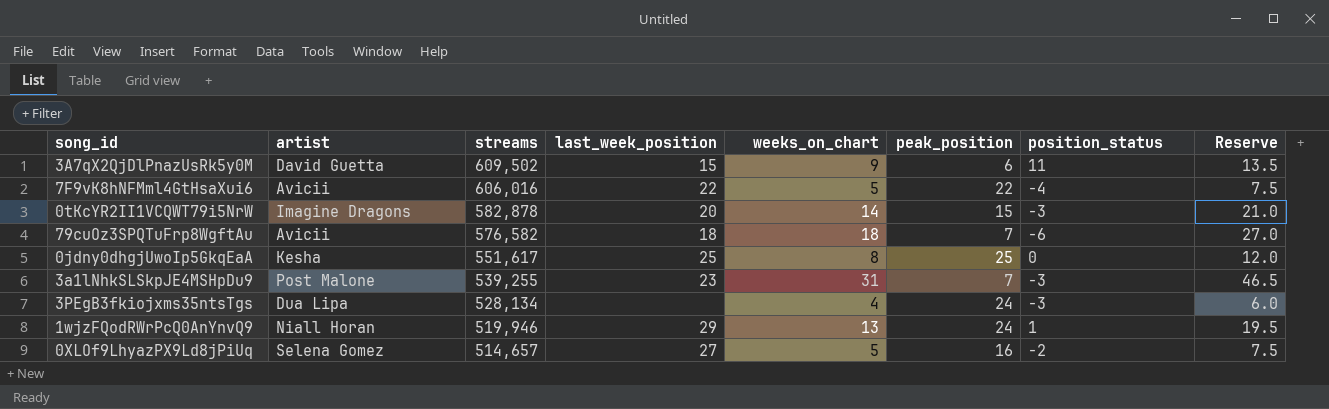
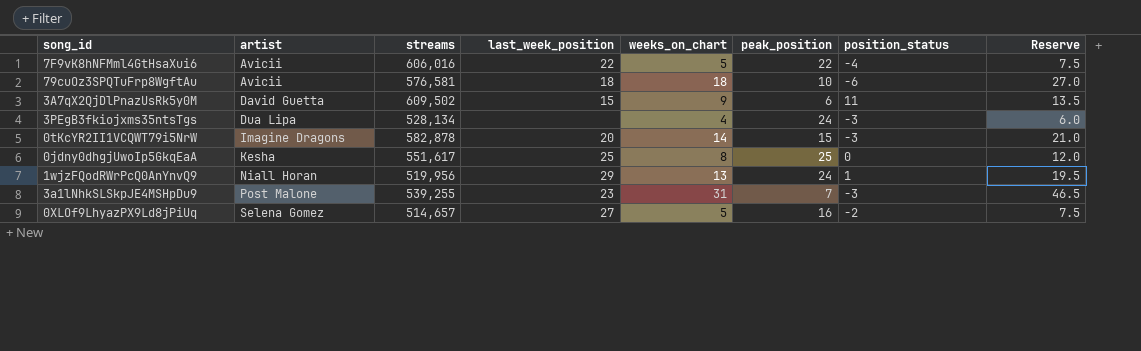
row order: streams descending -> artist ascending
79cuOz3SPQTuFrp8WgftAu | streams: 576,582 -> 576,581
79cuOz3SPQTuFrp8WgftAu | peak_position: 7 -> 10
1wjzFQodRWrPcQ0AnYnvQ9 | streams: 519,946 -> 519,956

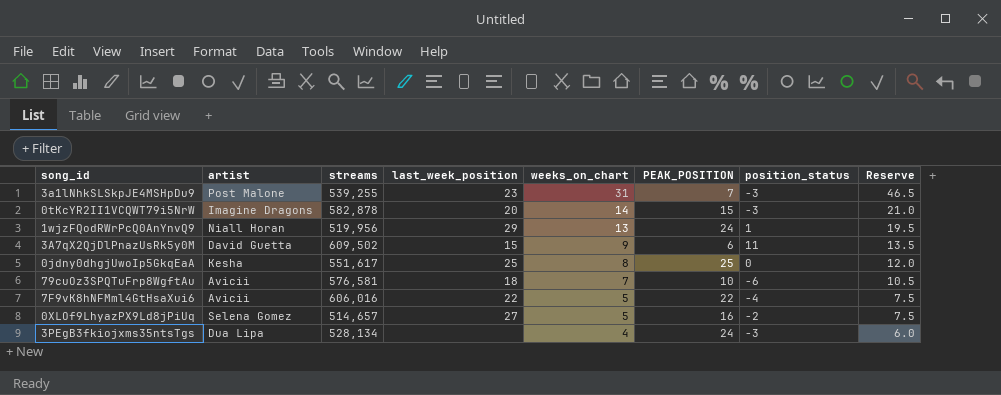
row order: artist ascending -> weeks_on_chart descending
column name: peak_position -> PEAK_POSITION
79cuOz3SPQTuFrp8WgftAu | weeks_on_chart: 18 -> 7
79cuOz3SPQTuFrp8WgftAu | Reserve: 27.0 -> 10.5

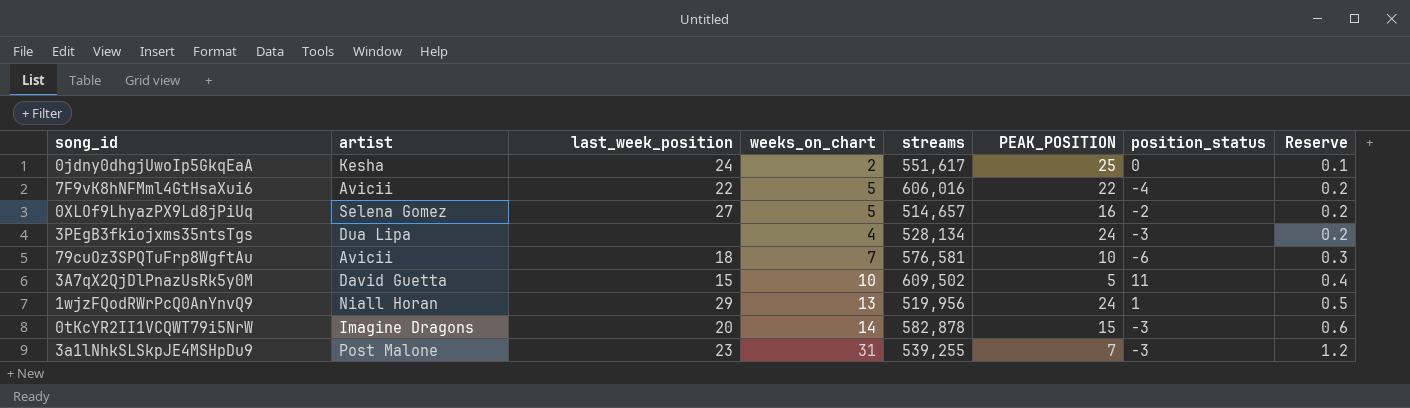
row order: weeks_on_chart descending -> Reserve ascending
column streams | position: 3 -> 5
column Reserve | formula: [weeks_on_chart] * 1.5 -> [weeks_on_chart] * 0.04
0jdny0dhgjUwoIp5GkqEaA | last_week_position: 25 -> 24
0jdny0dhgjUwoIp5GkqEaA | weeks_on_chart: 8 -> 2
3A7qX2QjDlPnazUsRk5y0M | weeks_on_chart: 9 -> 10
3A7qX2QjDlPnazUsRk5y0M | PEAK_POSITION: 6 -> 5

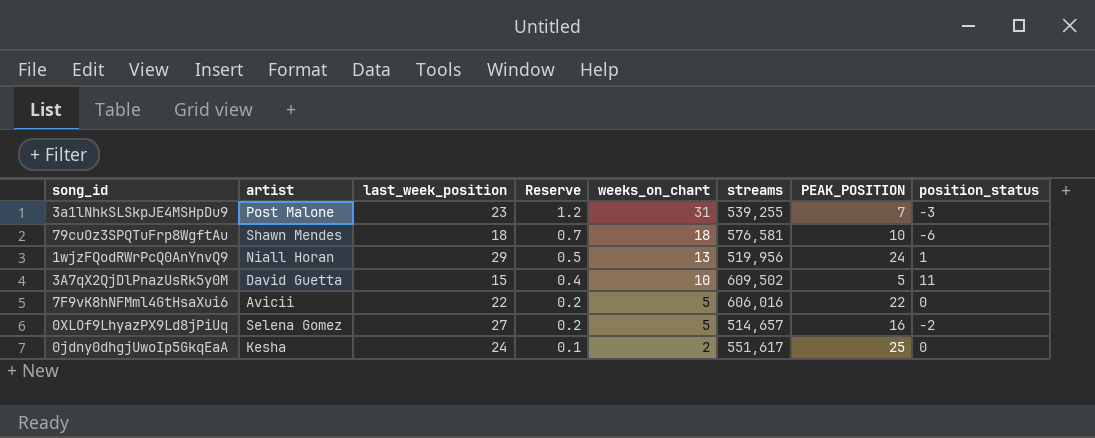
row order: Reserve ascending -> Reserve descending
column Reserve | position: 8 -> 4
row 3PEgB3fkiojxms35ntsTgs: Dua Lipa | none | 4 | 528,134 | 24 | -3 | 0.2 -> none
row 0tKcYR2II1VCQWT79i5NrW: Imagine Dragons | 20 | 14 | 582,878 | 15 | -3 | 0.6 -> none
79cuOz3SPQTuFrp8WgftAu | artist: Avicii -> Shawn Mendes
79cuOz3SPQTuFrp8WgftAu | Reserve: 0.3 -> 0.7
79cuOz3SPQTuFrp8WgftAu | weeks_on_chart: 7 -> 18
7F9vK8hNFMml4GtHsaXui6 | position_status: -4 -> 0

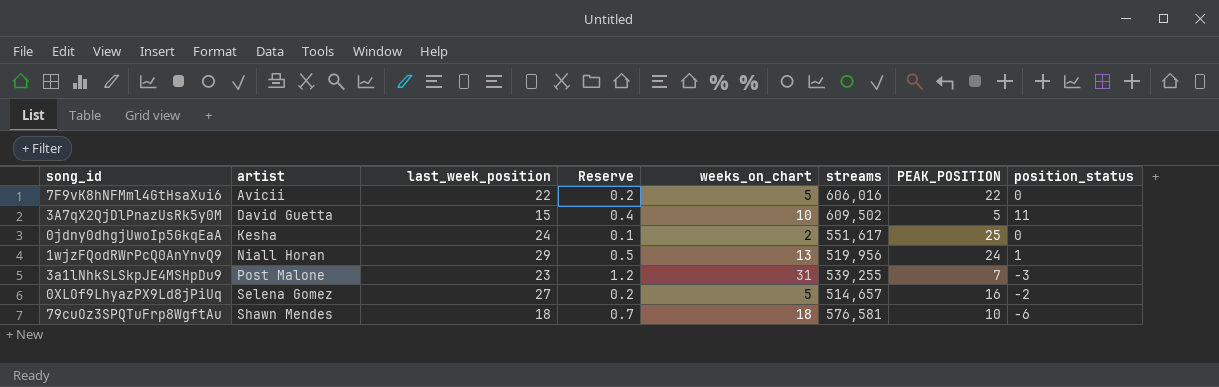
row order: Reserve descending -> artist ascending

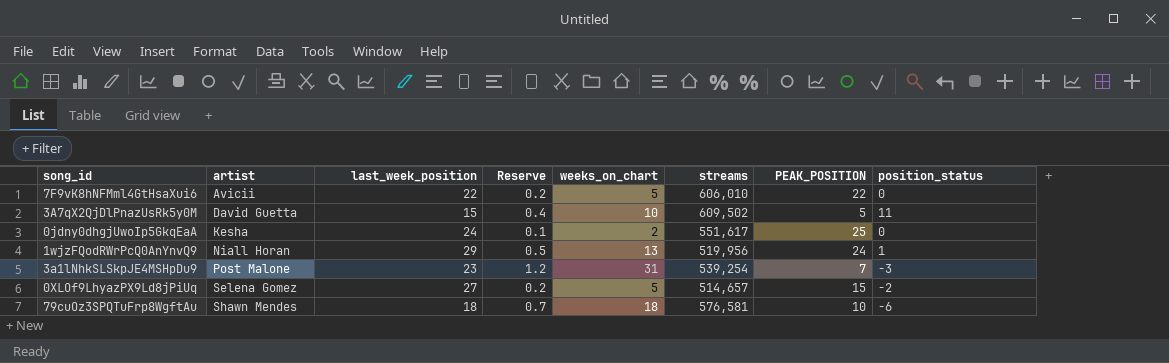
7F9vK8hNFMml4GtHsaXui6 | streams: 606,016 -> 606,010
3a1lNhkSLSkpJE4MSHpDu9 | streams: 539,255 -> 539,254
0XLOf9LhyazPX9Ld8jPiUq | PEAK_POSITION: 16 -> 15

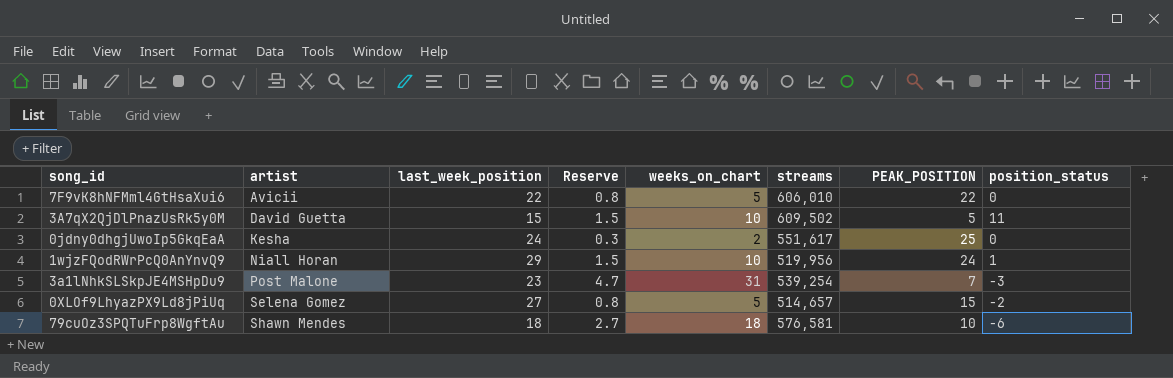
column Reserve | formula: [weeks_on_chart] * 0.04 -> [weeks_on_chart] * 0.15
1wjzFQodRWrPcQ0AnYnvQ9 | weeks_on_chart: 13 -> 10

